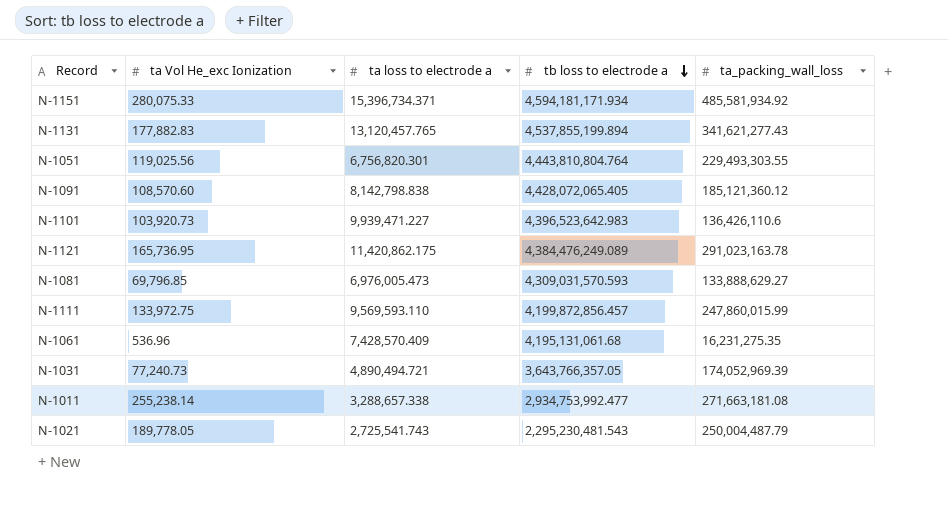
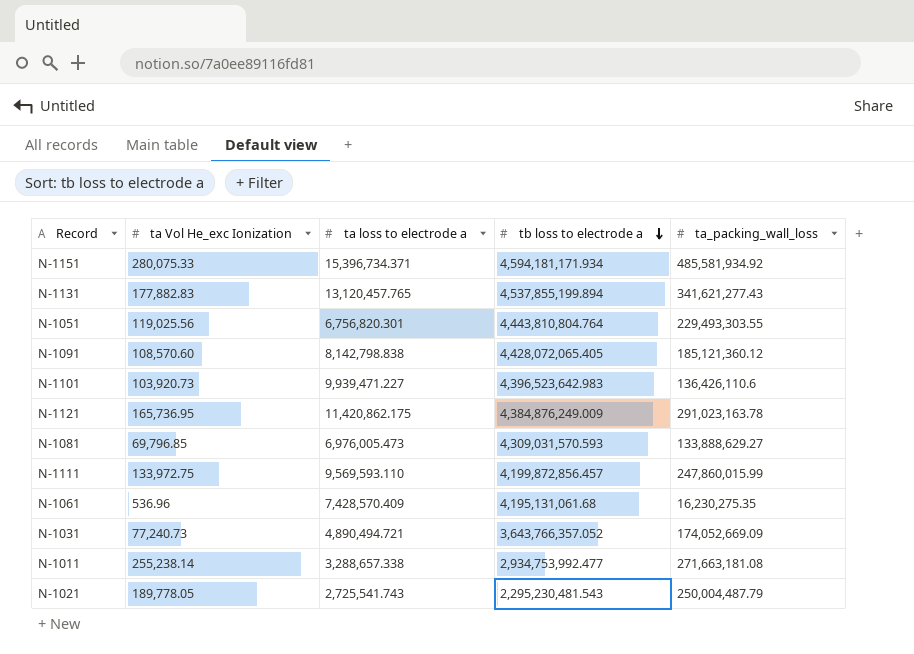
N-1121 | tb loss to electrode a: 4,384,476,249.089 -> 4,384,876,249.009
N-1061 | ta_packing_wall_loss: 16,231,275.35 -> 16,230,275.35
N-1031 | tb loss to electrode a: 3,643,766,357.05 -> 3,643,766,357.052
N-1031 | ta_packing_wall_loss: 174,052,969.39 -> 174,052,669.09

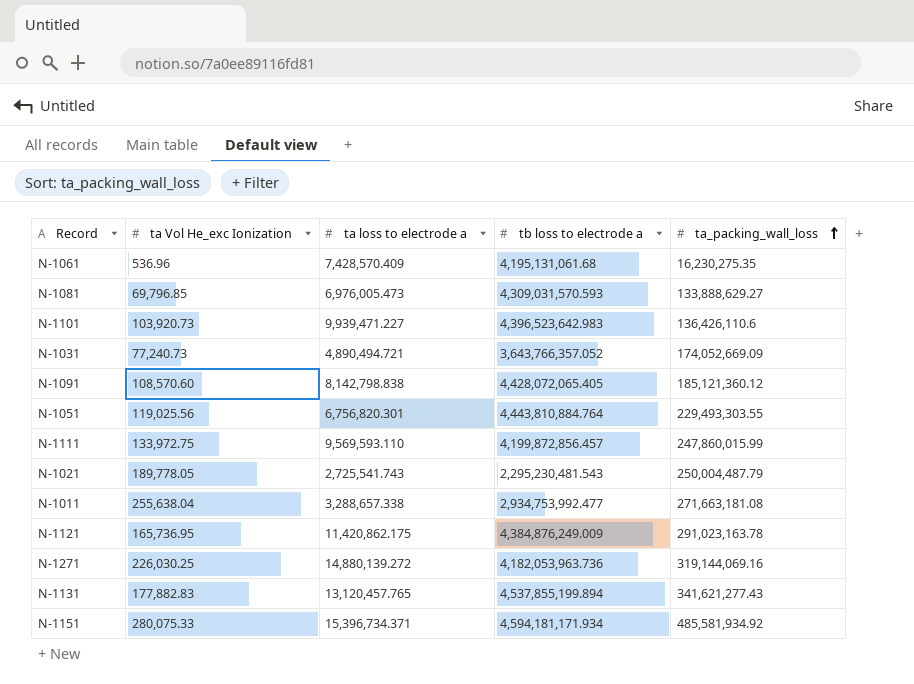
row order: tb loss to electrode a descending -> ta_packing_wall_loss ascending
N-1051 | tb loss to electrode a: 4,443,810,804.764 -> 4,443,810,884.764
N-1011 | ta Vol He_exc Ionization: 255,238.14 -> 255,638.04
row N-1271: none -> 226,030.25 | 14,880,139.272 | 4,182,053,963.736 | 319,144,069.16

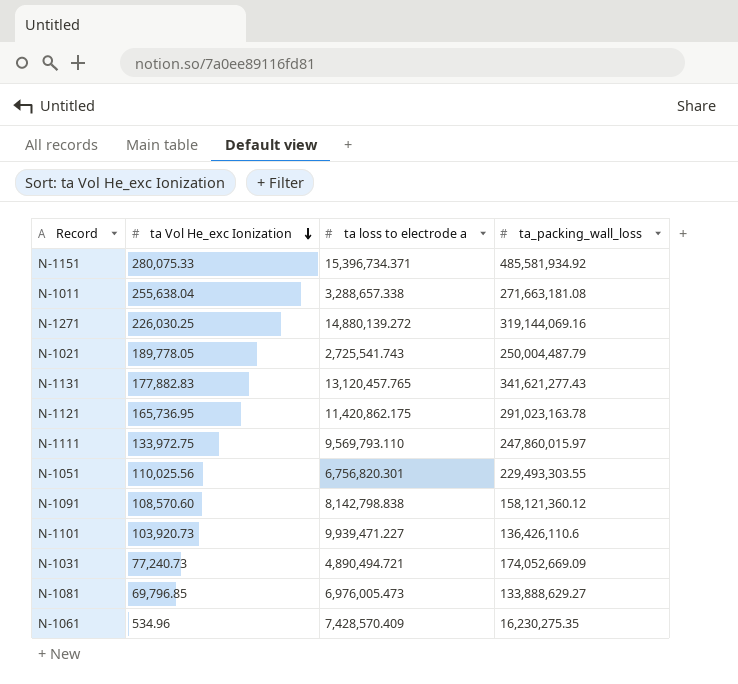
row order: ta_packing_wall_loss ascending -> ta Vol He_exc Ionization descending
column tb loss to electrode a | position: 4 -> none
N-1111 | ta loss to electrode a: 9,569,593.110 -> 9,569,793.110
N-1111 | ta_packing_wall_loss: 247,860,015.99 -> 247,860,015.97
N-1051 | ta Vol He_exc Ionization: 119,025.56 -> 110,025.56
N-1091 | ta_packing_wall_loss: 185,121,360.12 -> 158,121,360.12
N-1061 | ta Vol He_exc Ionization: 536.96 -> 534.96

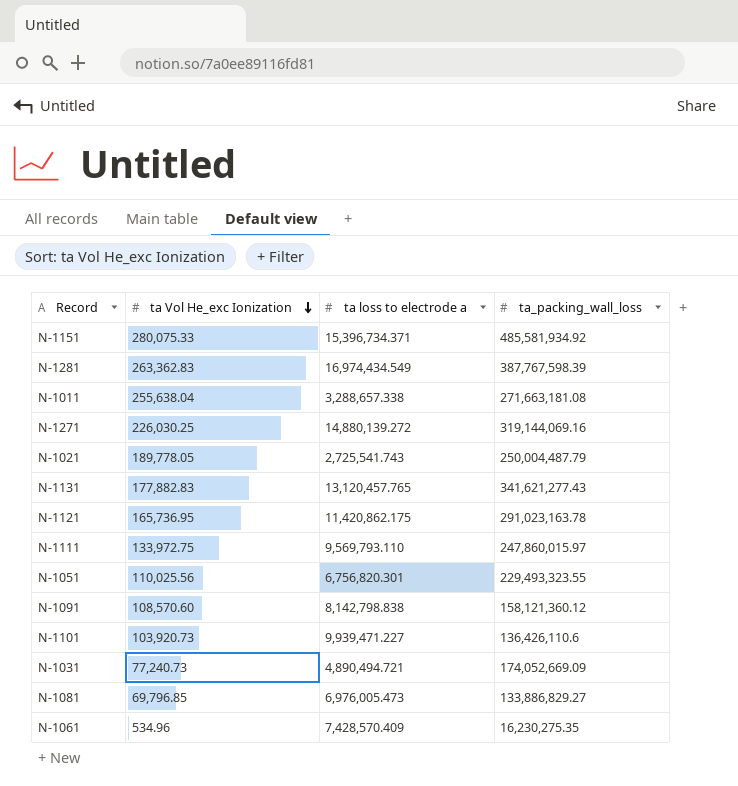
row N-1281: none -> 263,362.83 | 16,974,434.549 | 387,767,598.39
N-1051 | ta_packing_wall_loss: 229,493,303.55 -> 229,493,323.55
N-1081 | ta_packing_wall_loss: 133,888,629.27 -> 133,886,829.27

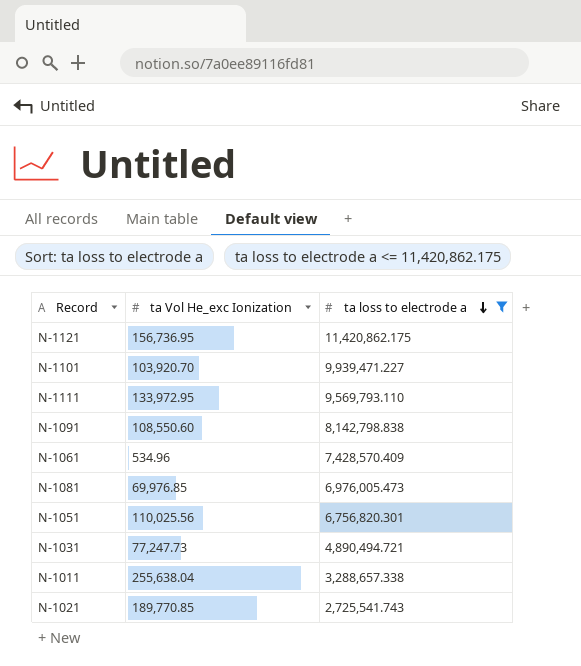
filter: none -> ta loss to electrode a <= 11,420,862.175
row order: ta Vol He_exc Ionization descending -> ta loss to electrode a descending
column ta_packing_wall_loss | position: 4 -> none
N-1121 | ta Vol He_exc Ionization: 165,736.95 -> 156,736.95
N-1101 | ta Vol He_exc Ionization: 103,920.73 -> 103,920.70
N-1111 | ta Vol He_exc Ionization: 133,972.75 -> 133,972.95
N-1091 | ta Vol He_exc Ionization: 108,570.60 -> 108,550.60
N-1081 | ta Vol He_exc Ionization: 69,796.85 -> 69,976.85
N-1031 | ta Vol He_exc Ionization: 77,240.73 -> 77,247.73
N-1021 | ta Vol He_exc Ionization: 189,778.05 -> 189,770.85

